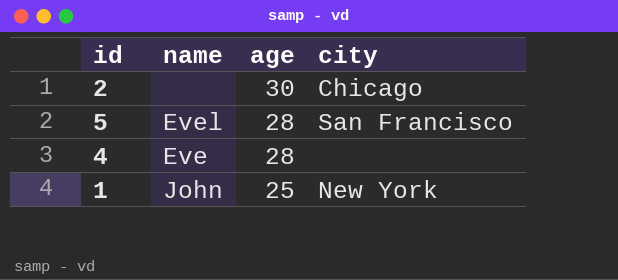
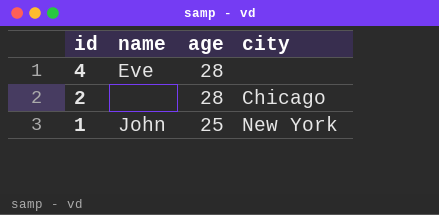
row order: age descending -> id descending
row 5: Evel | 28 | San Francisco -> none
2 | age: 30 -> 28

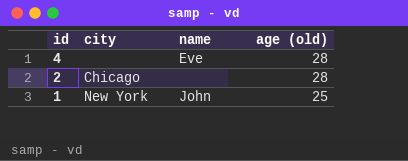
column city | position: 4 -> 2
column name: age -> age (old)

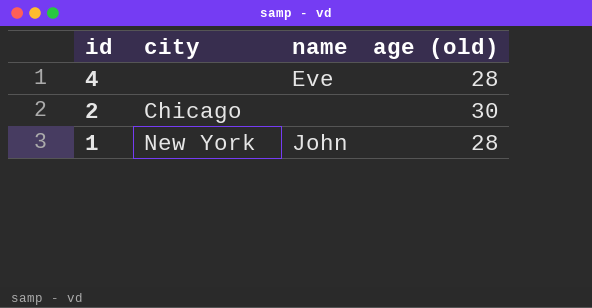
2 | age (old): 28 -> 30
1 | age (old): 25 -> 28

